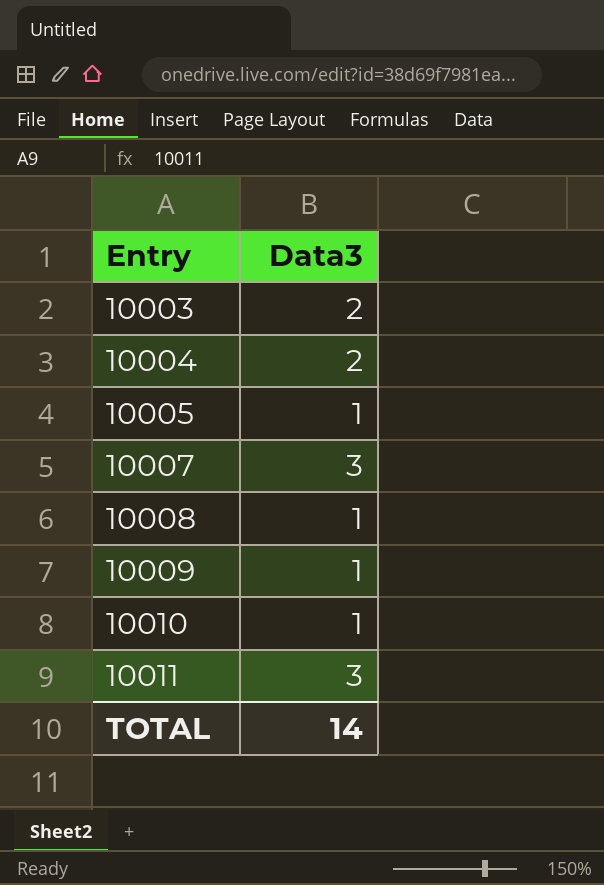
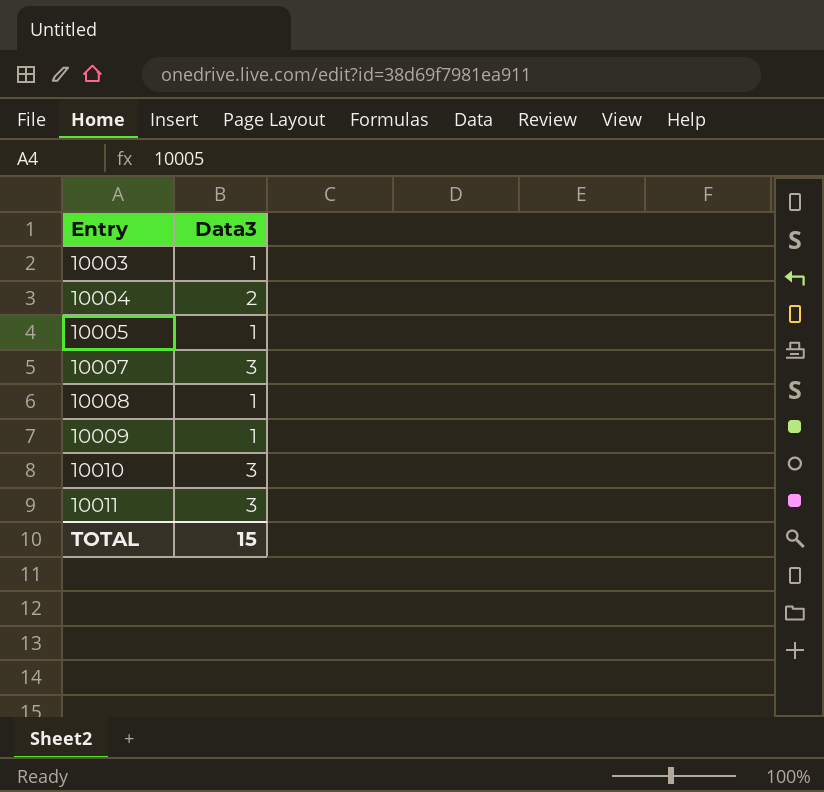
10003 | Data3: 2 -> 1
10010 | Data3: 1 -> 3
TOTAL | Data3: 14 -> 15

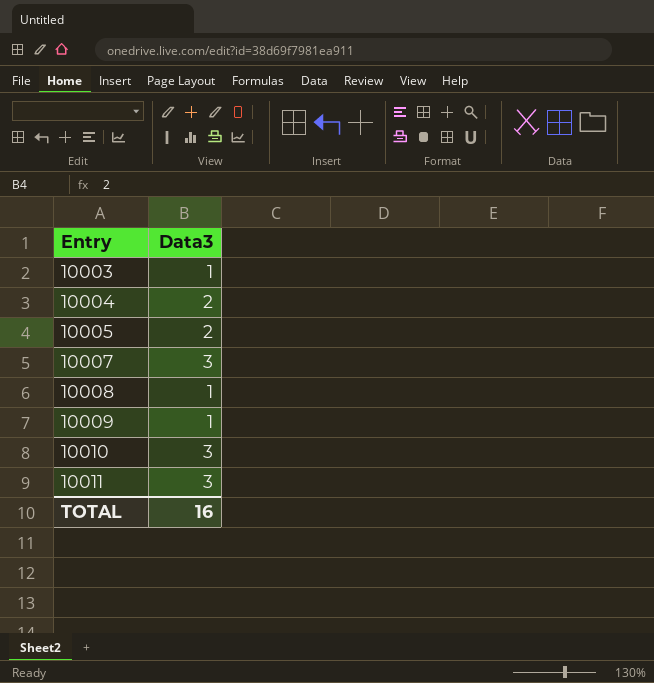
10005 | Data3: 1 -> 2
TOTAL | Data3: 15 -> 16

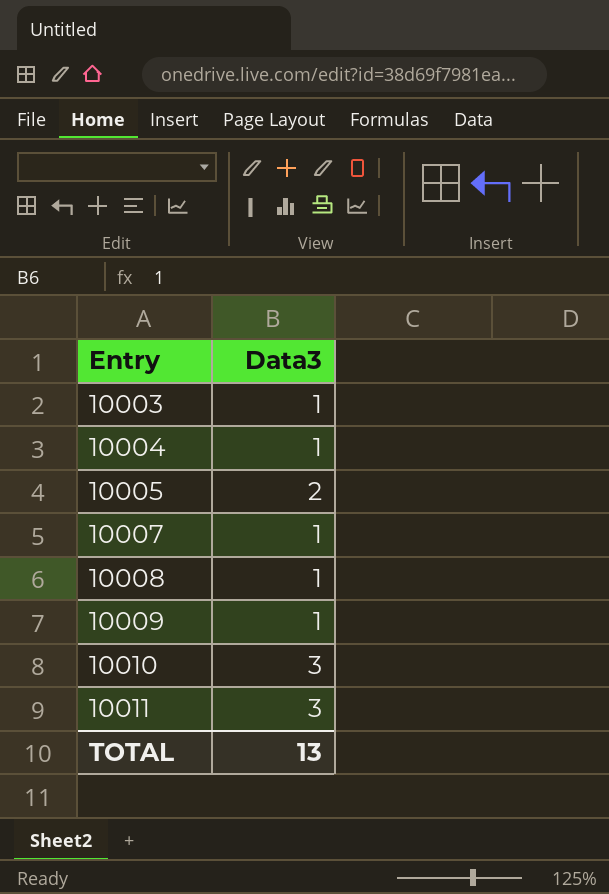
10004 | Data3: 2 -> 1
10007 | Data3: 3 -> 1
TOTAL | Data3: 16 -> 13

